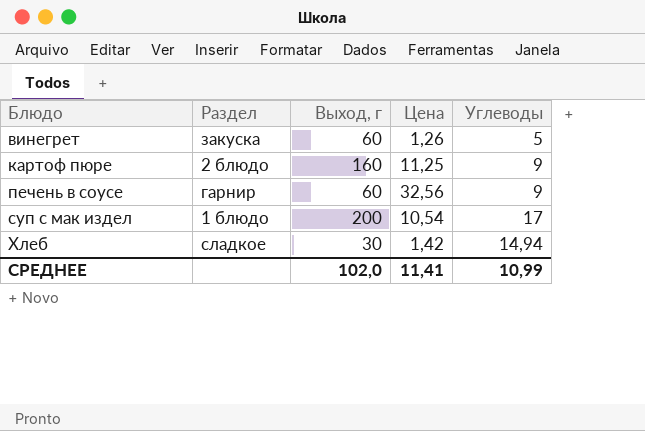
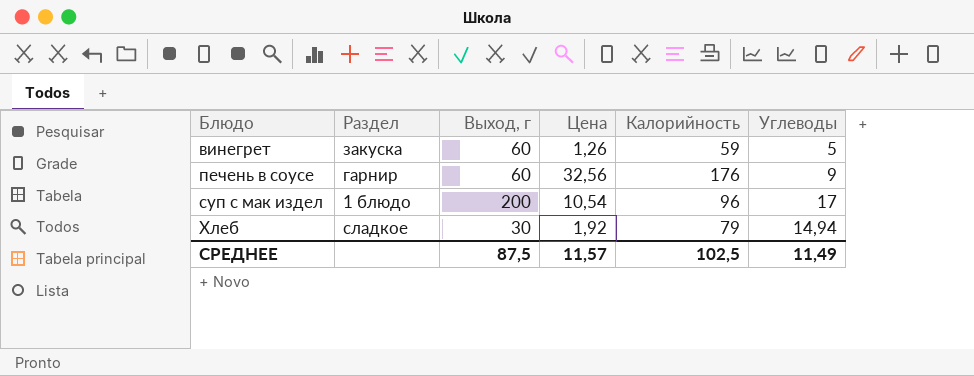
column Калорийность | position: none -> 5
row картоф пюре: 2 блюдо | 160 | 11,25 | 9 -> none
Хлеб | Цена: 1,42 -> 1,92
СРЕДНЕЕ | Выход, г: 102,0 -> 87,5
СРЕДНЕЕ | Цена: 11,41 -> 11,57
СРЕДНЕЕ | Углеводы: 10,99 -> 11,49

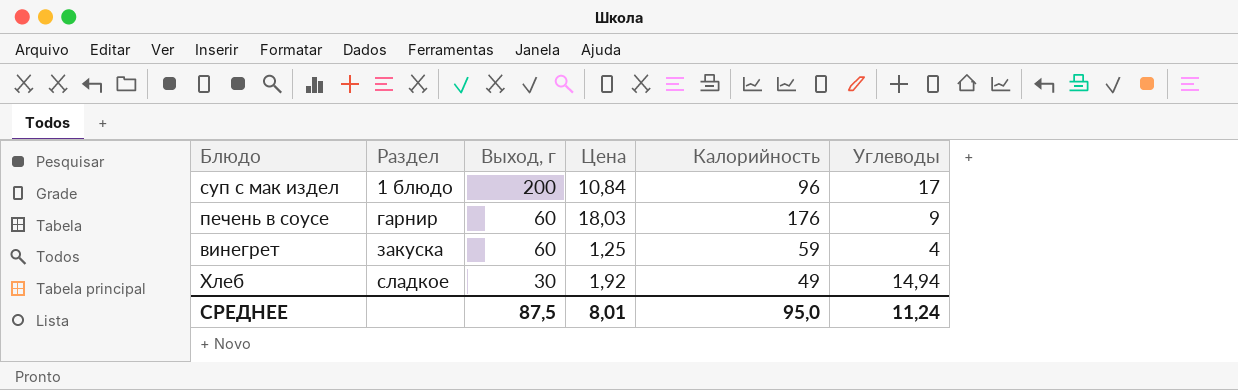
row order: Блюдо ascending -> Раздел ascending
суп с мак издел | Цена: 10,54 -> 10,84
печень в соусе | Цена: 32,56 -> 18,03
винегрет | Цена: 1,26 -> 1,25
винегрет | Углеводы: 5 -> 4
Хлеб | Калорийность: 79 -> 49
СРЕДНЕЕ | Цена: 11,57 -> 8,01
СРЕДНЕЕ | Калорийность: 102,5 -> 95,0
СРЕДНЕЕ | Углеводы: 11,49 -> 11,24

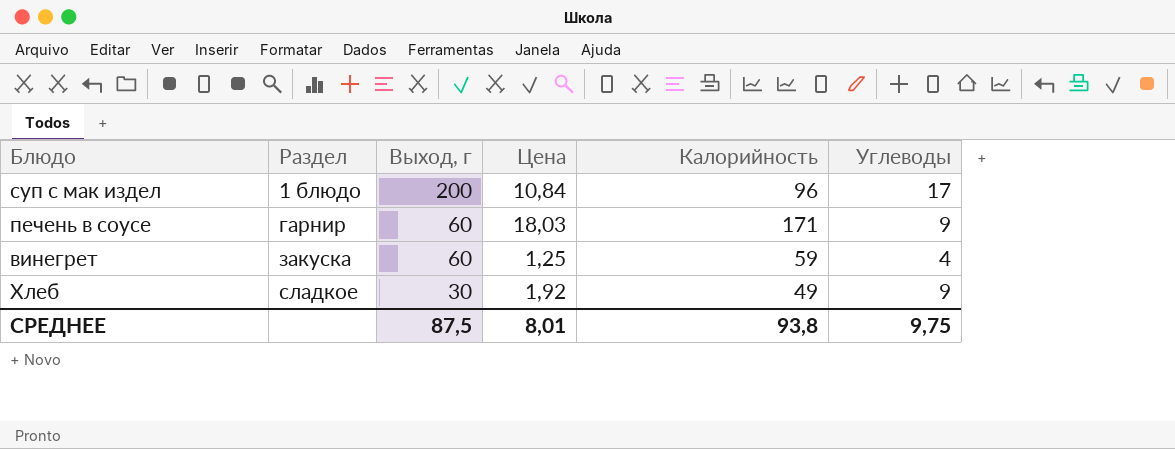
печень в соусе | Калорийность: 176 -> 171
Хлеб | Углеводы: 14,94 -> 9
СРЕДНЕЕ | Калорийность: 95,0 -> 93,8
СРЕДНЕЕ | Углеводы: 11,24 -> 9,75

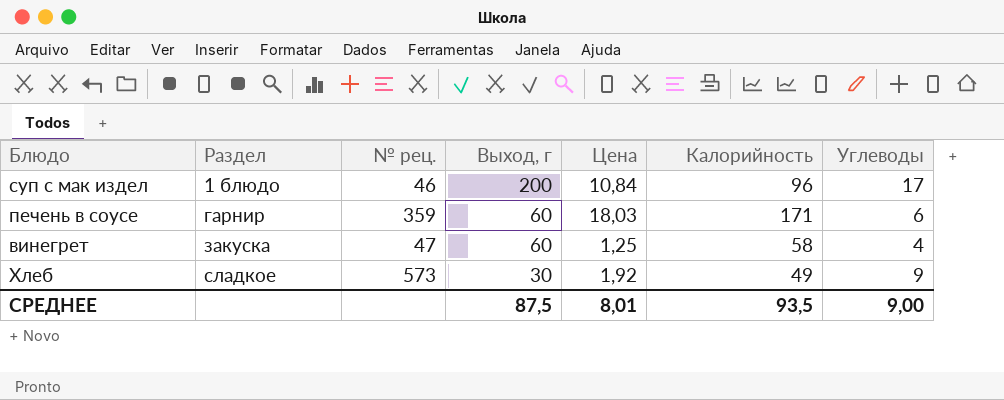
column № рец. | position: none -> 3
печень в соусе | Углеводы: 9 -> 6
винегрет | Калорийность: 59 -> 58
СРЕДНЕЕ | Калорийность: 93,8 -> 93,5
СРЕДНЕЕ | Углеводы: 9,75 -> 9,00

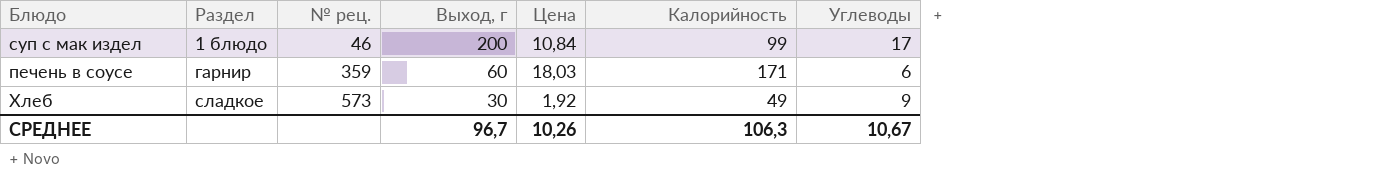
row винегрет: закуска | 47 | 60 | 1,25 | 58 | 4 -> none
суп с мак издел | Калорийность: 96 -> 99
СРЕДНЕЕ | Выход, г: 87,5 -> 96,7
СРЕДНЕЕ | Цена: 8,01 -> 10,26
СРЕДНЕЕ | Калорийность: 93,5 -> 106,3
СРЕДНЕЕ | Углеводы: 9,00 -> 10,67

